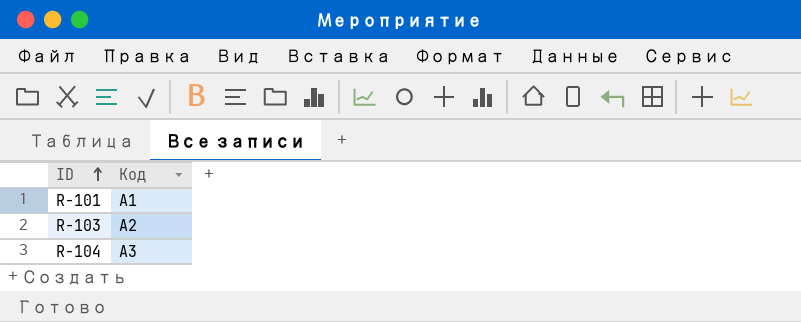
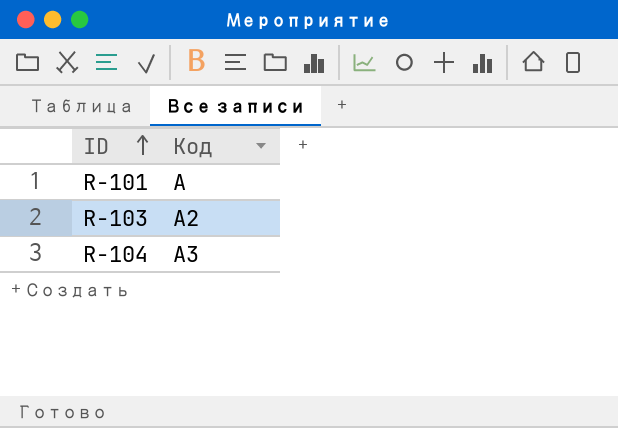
R-101 | Код: А1 -> А

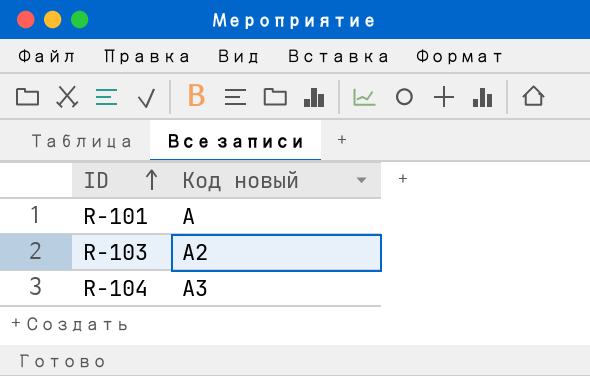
column name: Код -> Код новый

